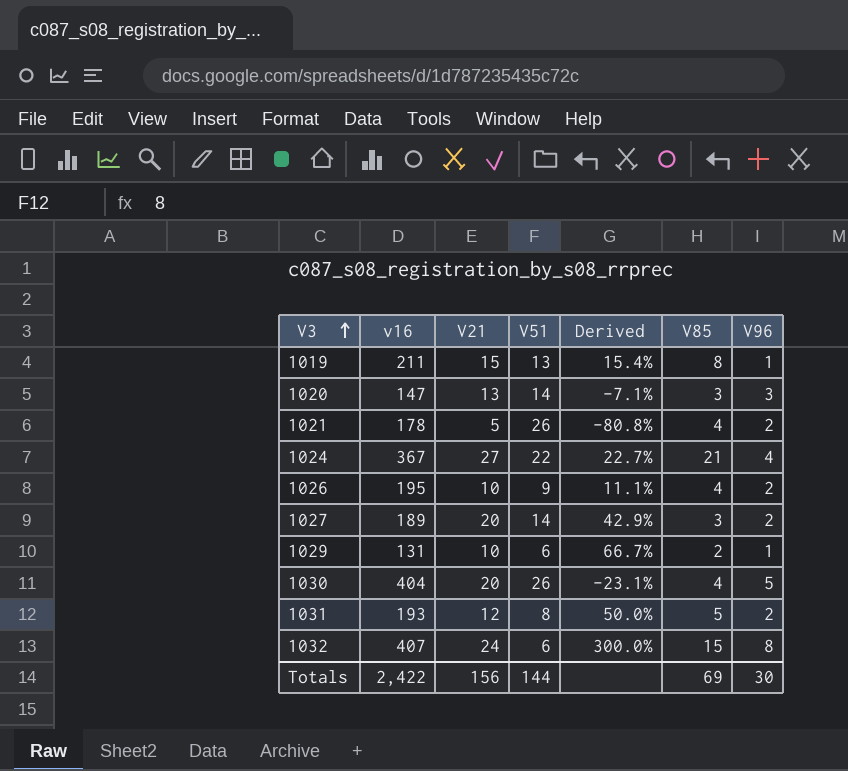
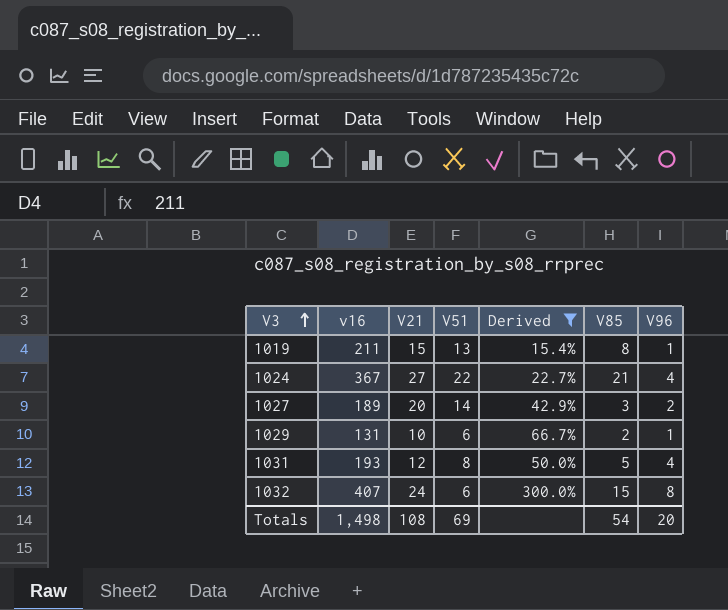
filter: none -> Derived >= 15.4%
1031 | V96: 2 -> 4
Totals | v16: 2,422 -> 1,498
Totals | V21: 156 -> 108
Totals | V51: 144 -> 69
Totals | V85: 69 -> 54
Totals | V96: 30 -> 20

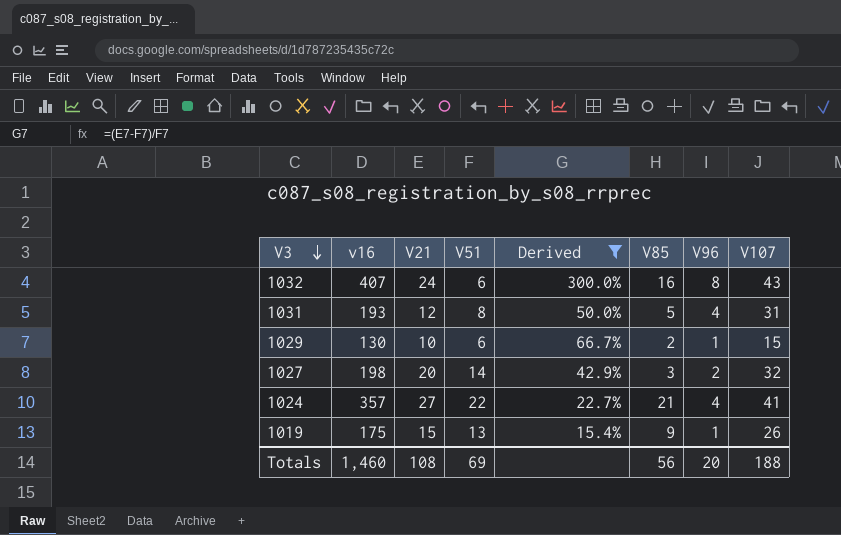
row order: V3 ascending -> V3 descending
column V107 | position: none -> 8
1032 | V85: 15 -> 16
1029 | v16: 131 -> 130
1027 | v16: 189 -> 198
1024 | v16: 367 -> 357
1019 | v16: 211 -> 175
1019 | V85: 8 -> 9
Totals | v16: 1,498 -> 1,460
Totals | V85: 54 -> 56

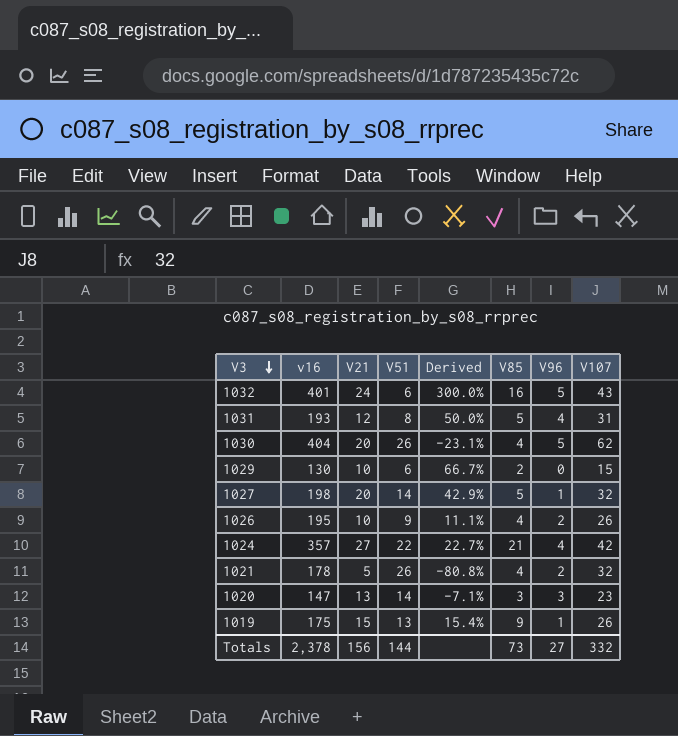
filter: Derived >= 15.4% -> none
1032 | v16: 407 -> 401
1032 | V96: 8 -> 5
1029 | V96: 1 -> 0
1027 | V85: 3 -> 5
1027 | V96: 2 -> 1
1024 | V107: 41 -> 42
Totals | v16: 1,460 -> 2,378
Totals | V21: 108 -> 156
Totals | V51: 69 -> 144
Totals | V85: 56 -> 73
Totals | V96: 20 -> 27
Totals | V107: 188 -> 332

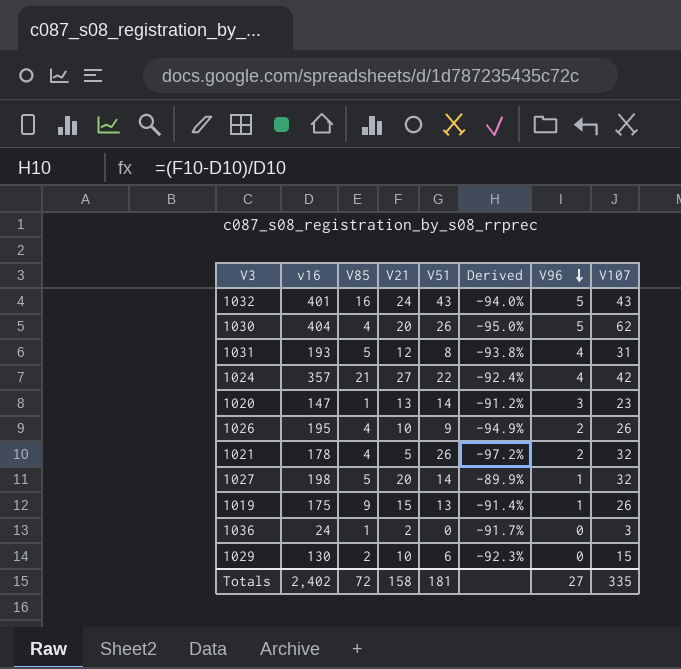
row order: V3 descending -> V96 descending
column V85 | position: 6 -> 3
column Derived | formula: ([V21] - [V51]) / [V51] -> ([V21] - [v16]) / [v16]
1032 | V51: 6 -> 43
1020 | V85: 3 -> 1
row 1036: none -> 24 | 1 | 2 | 0 | -91.7% | 0 | 3
Totals | v16: 2,378 -> 2,402
Totals | V85: 73 -> 72
Totals | V21: 156 -> 158
Totals | V51: 144 -> 181
Totals | V107: 332 -> 335

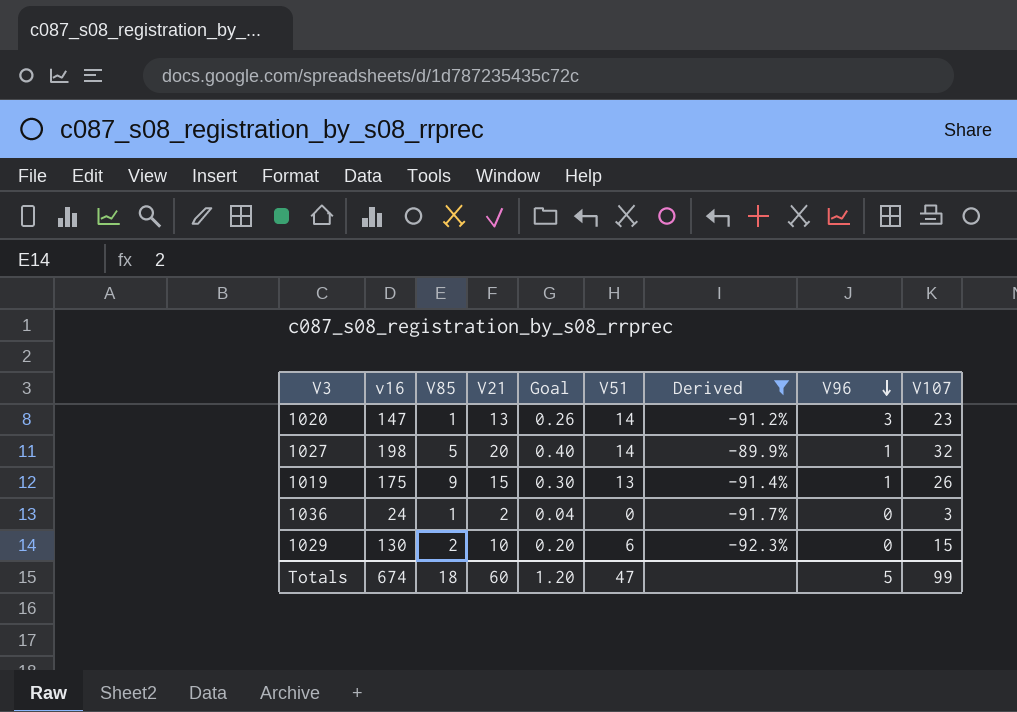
filter: none -> Derived >= -92.3%
column Goal | formula: none -> [V21] * 0.02
Totals | v16: 2,402 -> 674
Totals | V85: 72 -> 18
Totals | V21: 158 -> 60
Totals | V51: 181 -> 47
Totals | V96: 27 -> 5
Totals | V107: 335 -> 99

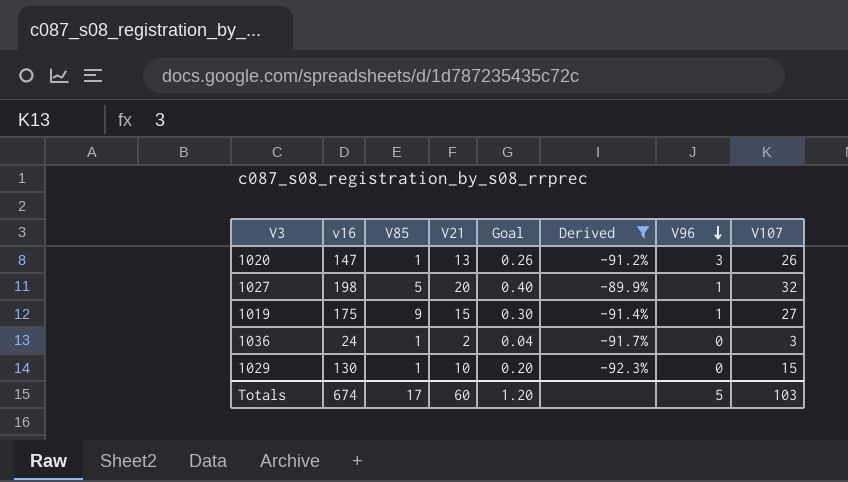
column V51 | position: 6 -> none
1020 | V107: 23 -> 26
1019 | V107: 26 -> 27
1029 | V85: 2 -> 1
Totals | V85: 18 -> 17
Totals | V107: 99 -> 103

